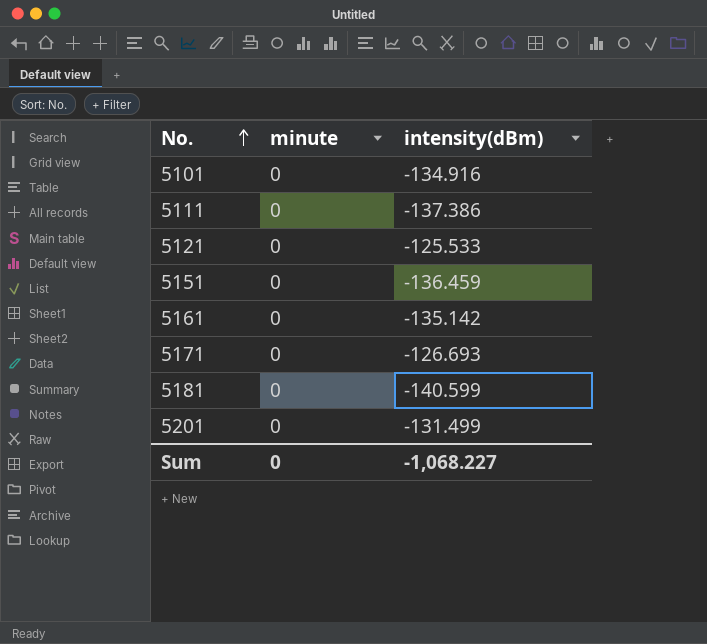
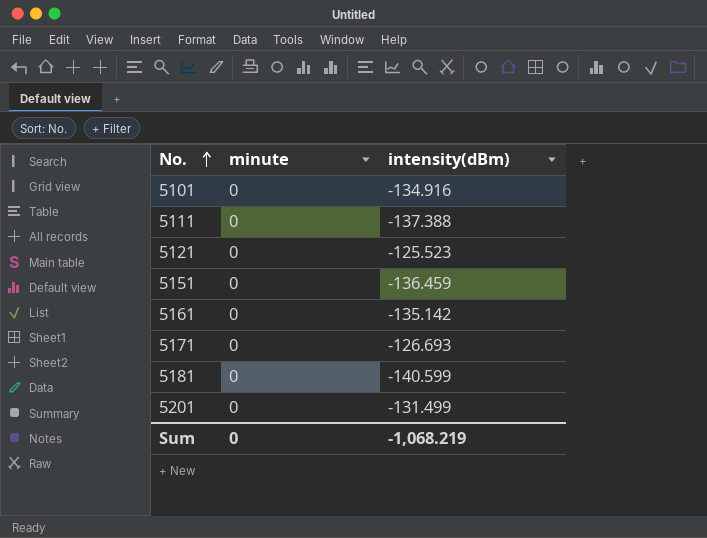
5111 | intensity(dBm): -137.386 -> -137.388
5121 | intensity(dBm): -125.533 -> -125.523
Sum | intensity(dBm): -1,068.227 -> -1,068.219

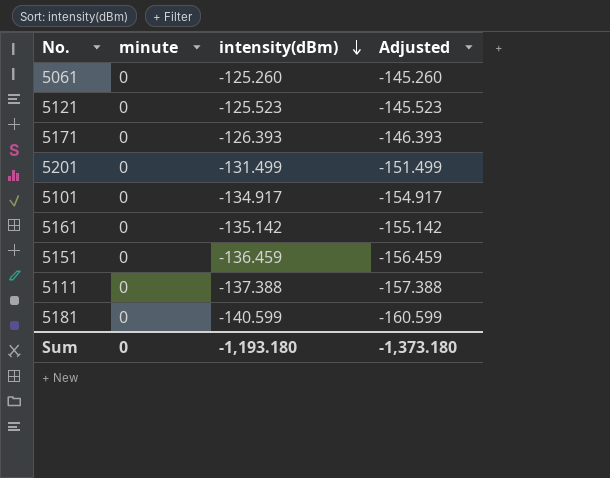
row order: No. ascending -> intensity(dBm) descending
column Adjusted | formula: none -> [intensity(dBm)] - 20
row 5061: none -> 0 | -125.260 | -145.260
5171 | intensity(dBm): -126.693 -> -126.393
5101 | intensity(dBm): -134.916 -> -134.917
Sum | intensity(dBm): -1,068.219 -> -1,193.180

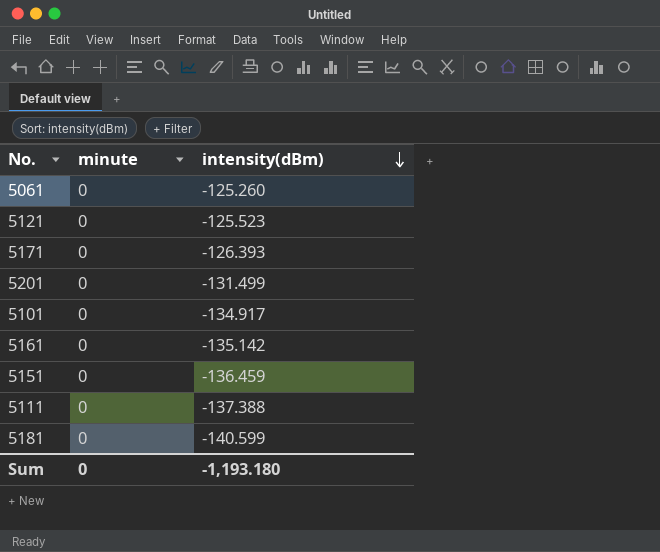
column Adjusted | formula: [intensity(dBm)] - 20 -> none

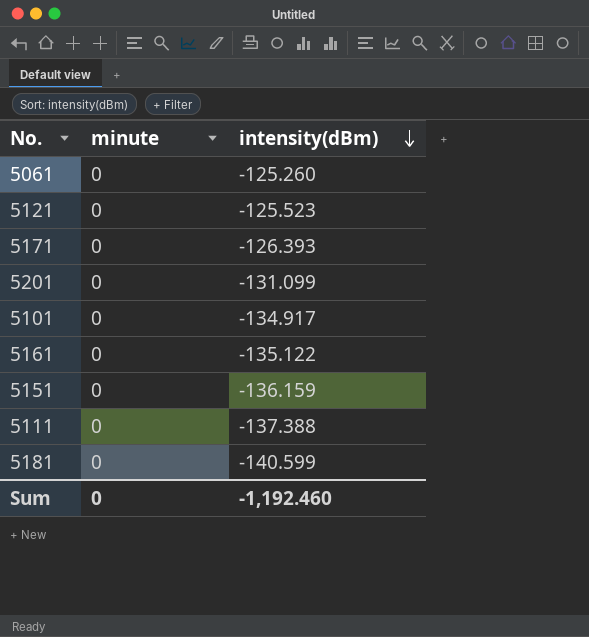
5201 | intensity(dBm): -131.499 -> -131.099
5161 | intensity(dBm): -135.142 -> -135.122
5151 | intensity(dBm): -136.459 -> -136.159
Sum | intensity(dBm): -1,193.180 -> -1,192.460

